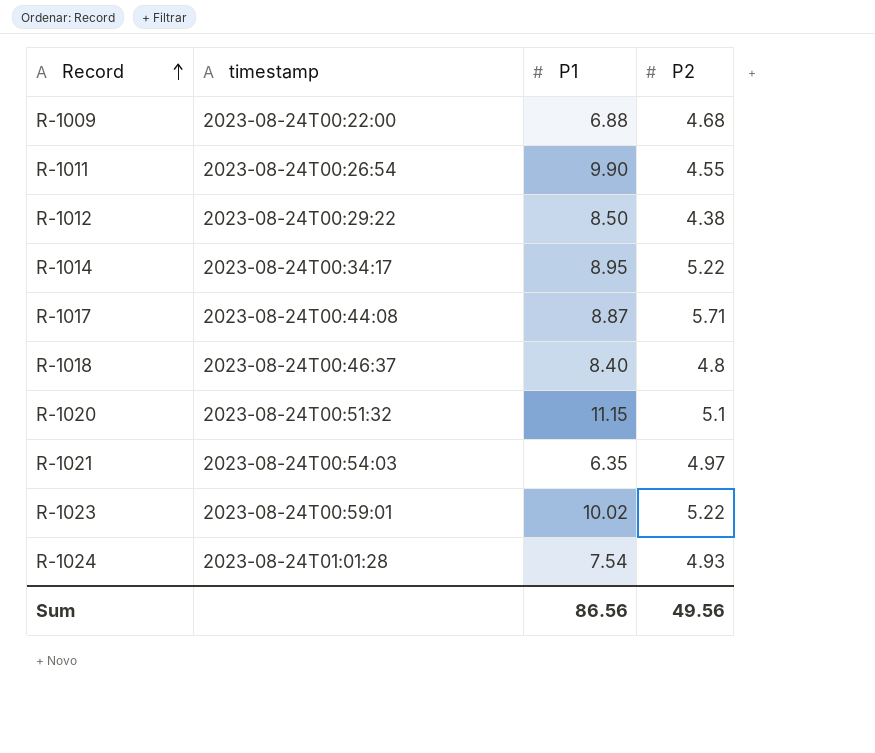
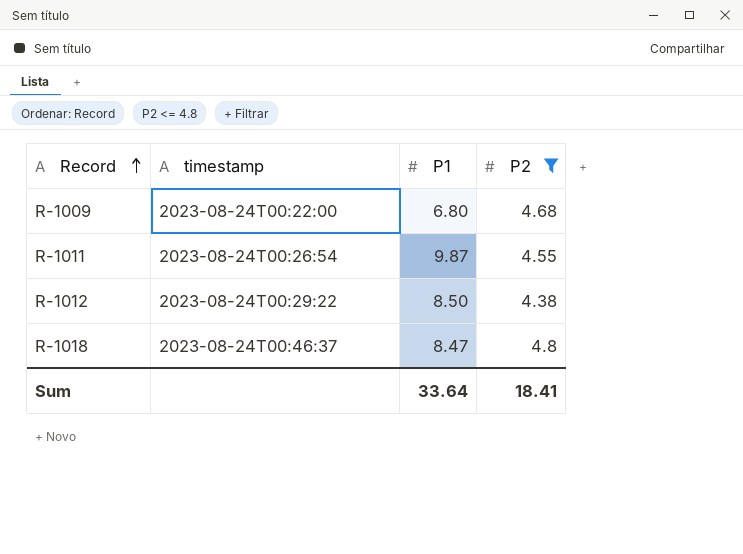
filter: none -> P2 <= 4.8
R-1009 | P1: 6.88 -> 6.80
R-1011 | P1: 9.90 -> 9.87
R-1018 | P1: 8.40 -> 8.47
Sum | P1: 86.56 -> 33.64
Sum | P2: 49.56 -> 18.41

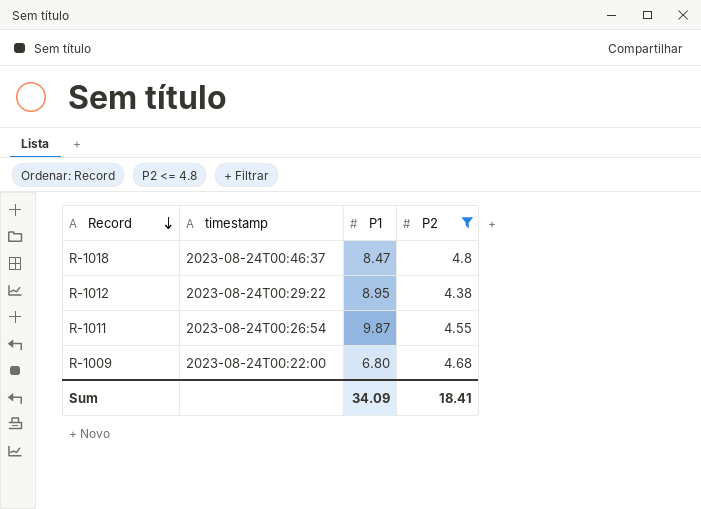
row order: Record ascending -> Record descending
R-1012 | P1: 8.50 -> 8.95
Sum | P1: 33.64 -> 34.09

